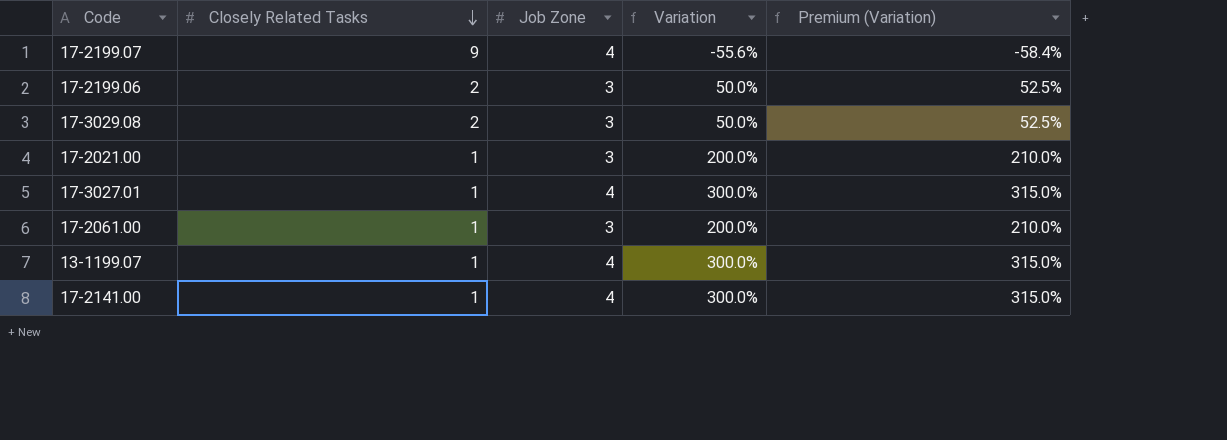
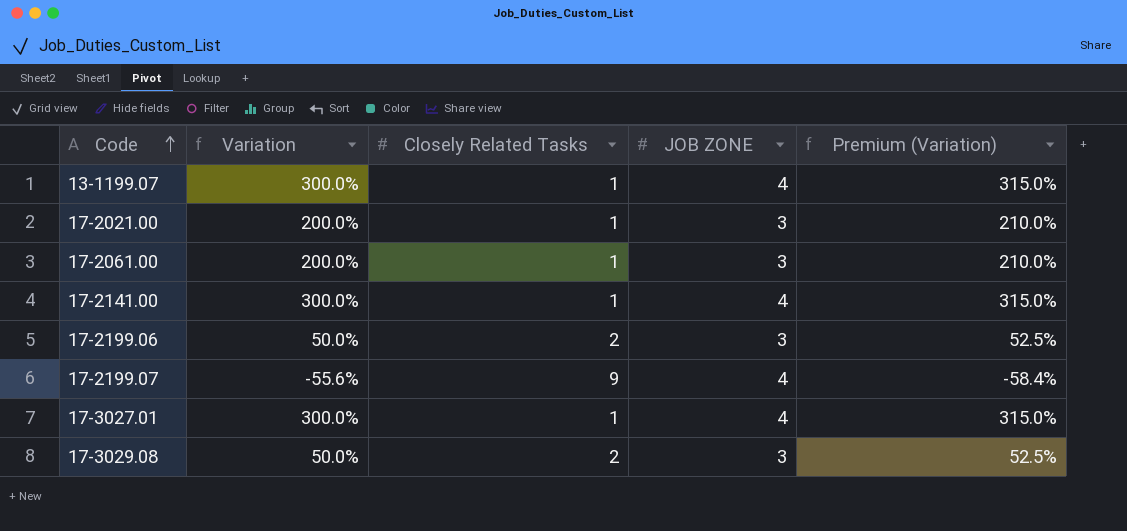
row order: Closely Related Tasks descending -> Code ascending
column Variation | position: 4 -> 2
column name: Job Zone -> JOB ZONE

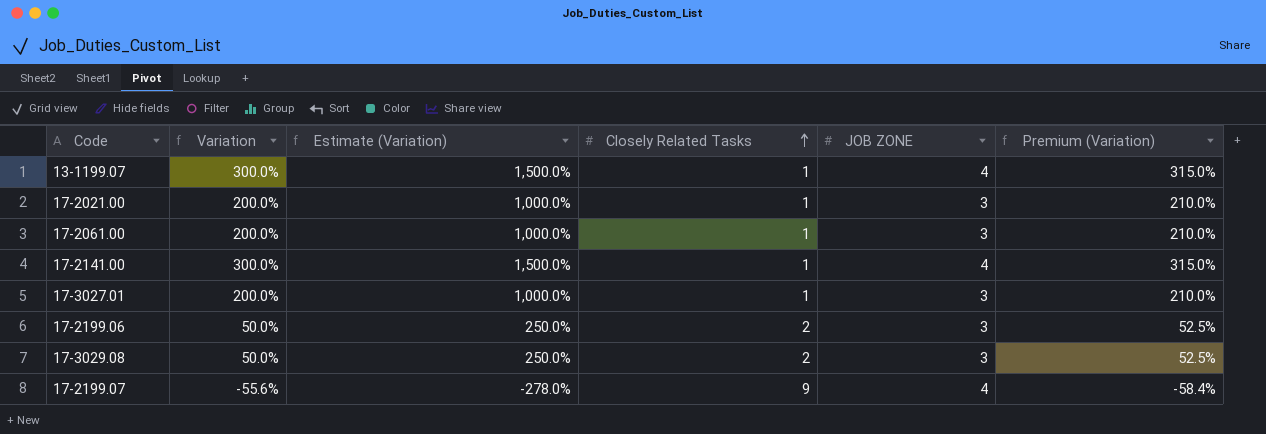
row order: Code ascending -> Closely Related Tasks ascending
column Estimate (Variation) | formula: none -> [Variation] * 5
17-3027.01 | Variation: 300.0% -> 200.0%
17-3027.01 | JOB ZONE: 4 -> 3
17-3027.01 | Premium (Variation): 315.0% -> 210.0%

